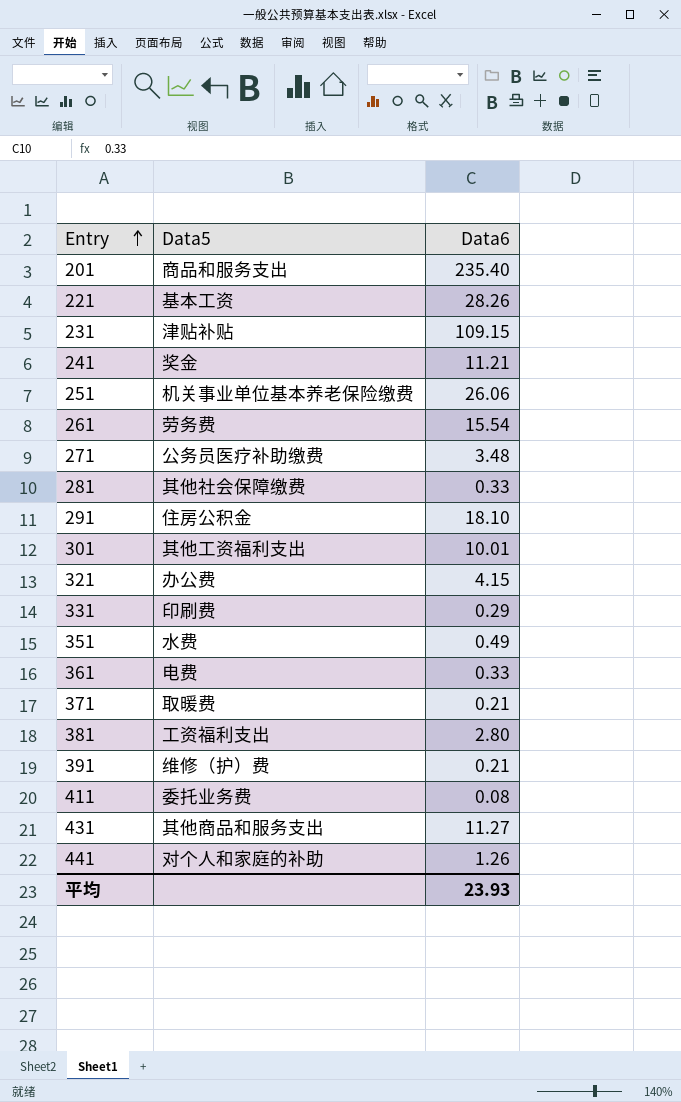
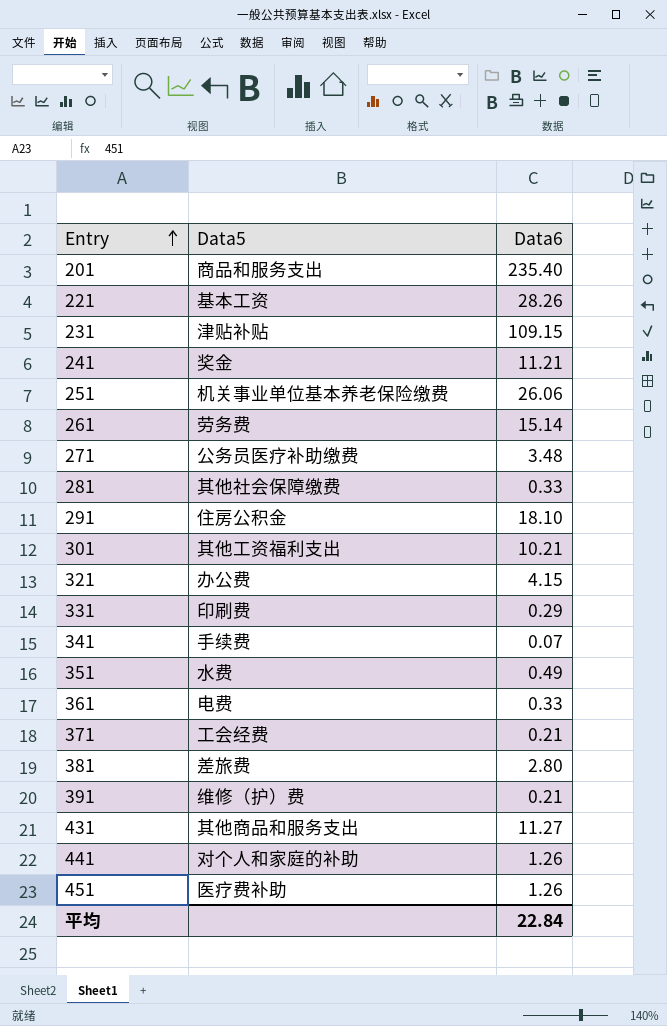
row 411: 委托业务费 | 0.08 -> none
261 | Data6: 15.54 -> 15.14
301 | Data6: 10.01 -> 10.21
row 341: none -> 手续费 | 0.07
371 | Data5: 取暖费 -> 工会经费
381 | Data5: 工资福利支出 -> 差旅费
row 451: none -> 医疗费补助 | 1.26
平均 | Data6: 23.93 -> 22.84

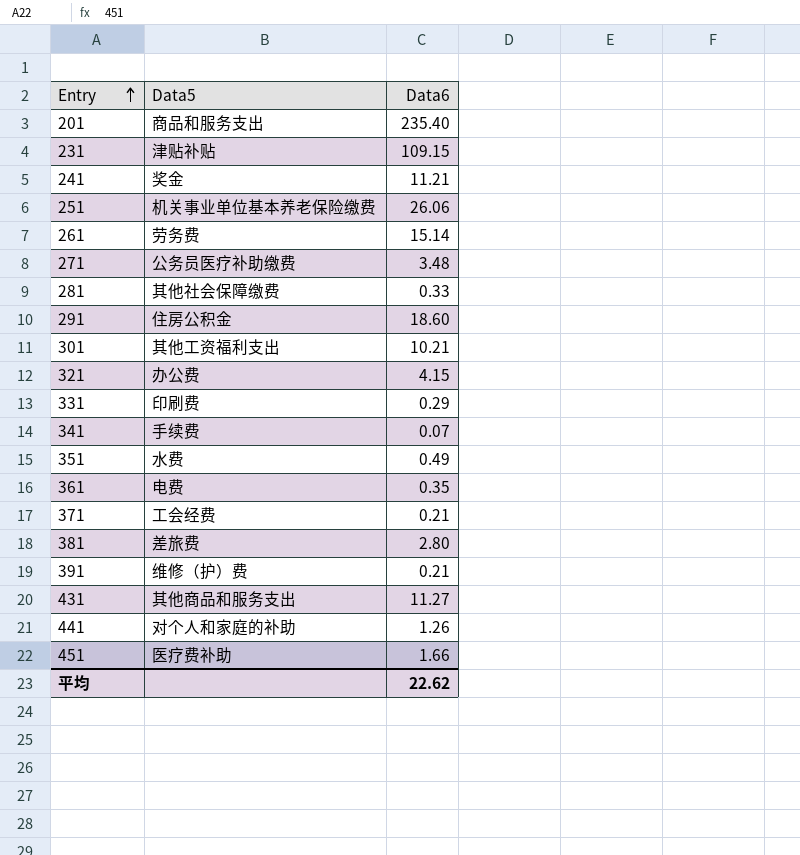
row 221: 基本工资 | 28.26 -> none
291 | Data6: 18.10 -> 18.60
361 | Data6: 0.33 -> 0.35
451 | Data6: 1.26 -> 1.66
平均 | Data6: 22.84 -> 22.62

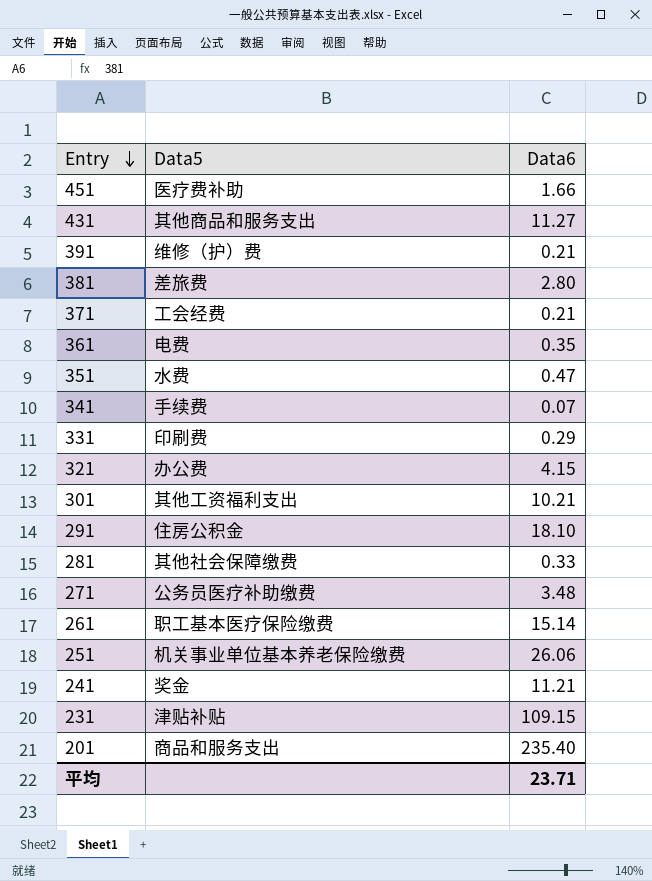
row order: Entry ascending -> Entry descending
row 441: 对个人和家庭的补助 | 1.26 -> none
351 | Data6: 0.49 -> 0.47
291 | Data6: 18.60 -> 18.10
261 | Data5: 劳务费 -> 职工基本医疗保险缴费
平均 | Data6: 22.62 -> 23.71

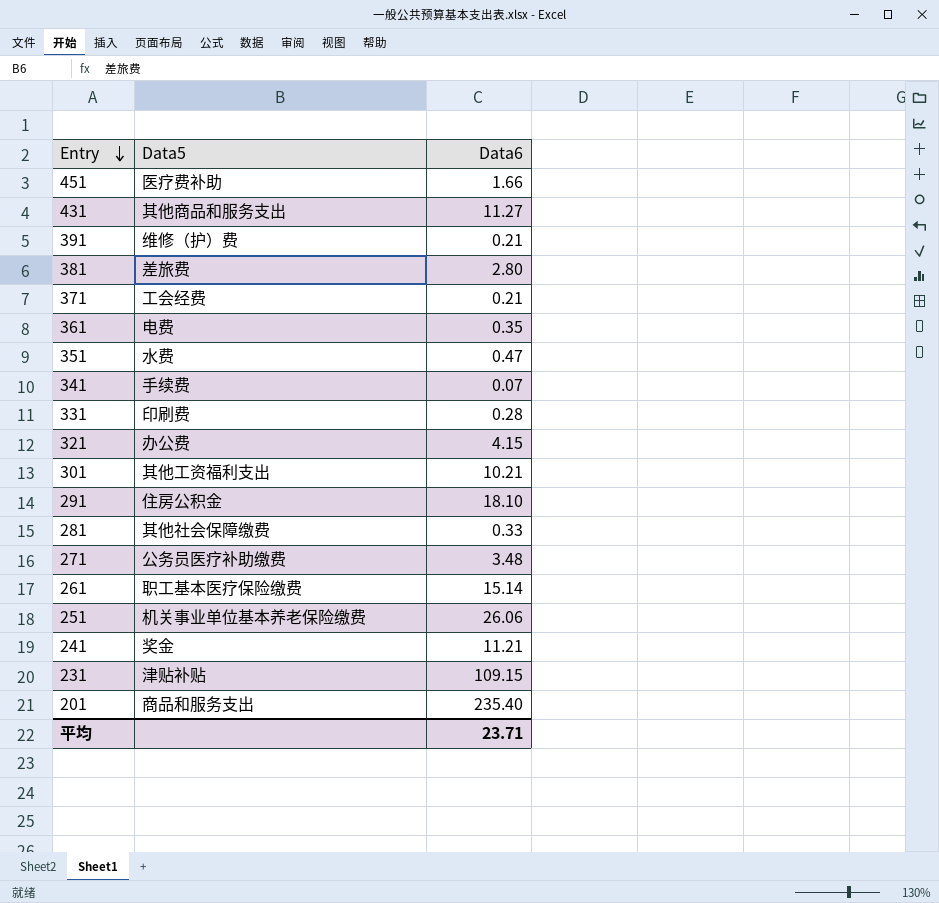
331 | Data6: 0.29 -> 0.28

